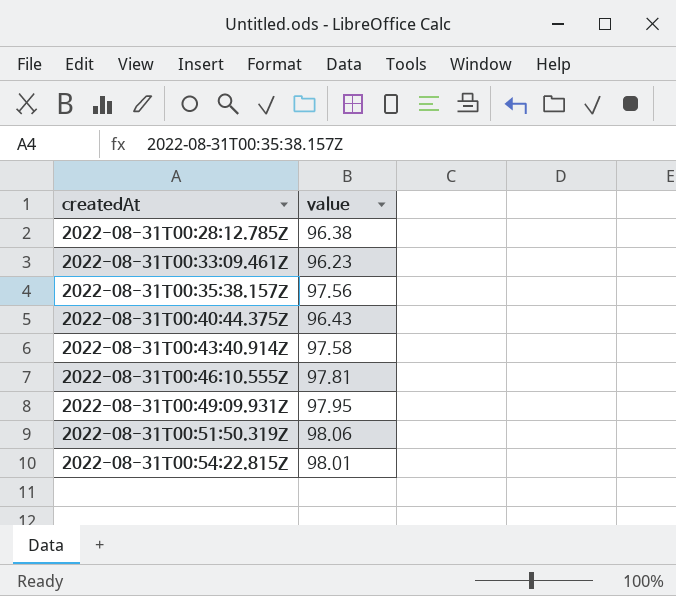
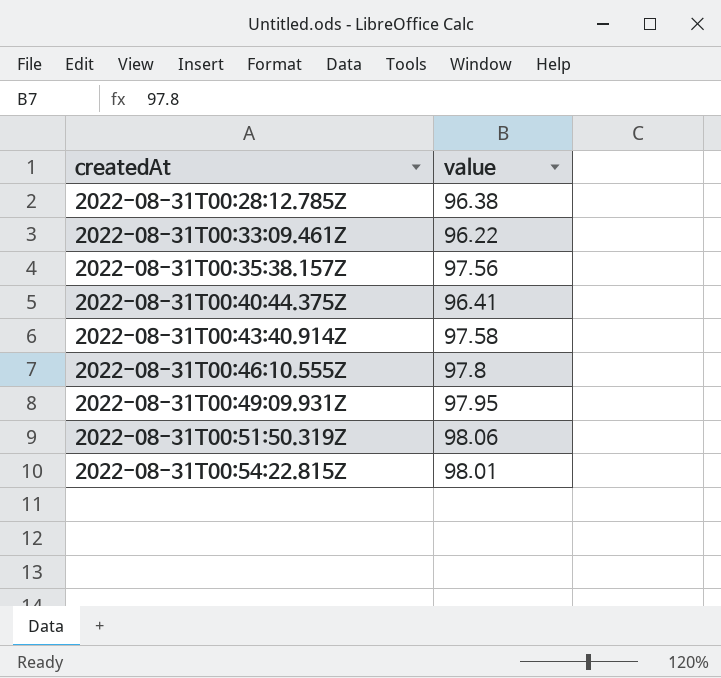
2022-08-31T00:33:09.461Z | value: 96.23 -> 96.22
2022-08-31T00:40:44.375Z | value: 96.43 -> 96.41
2022-08-31T00:46:10.555Z | value: 97.81 -> 97.8

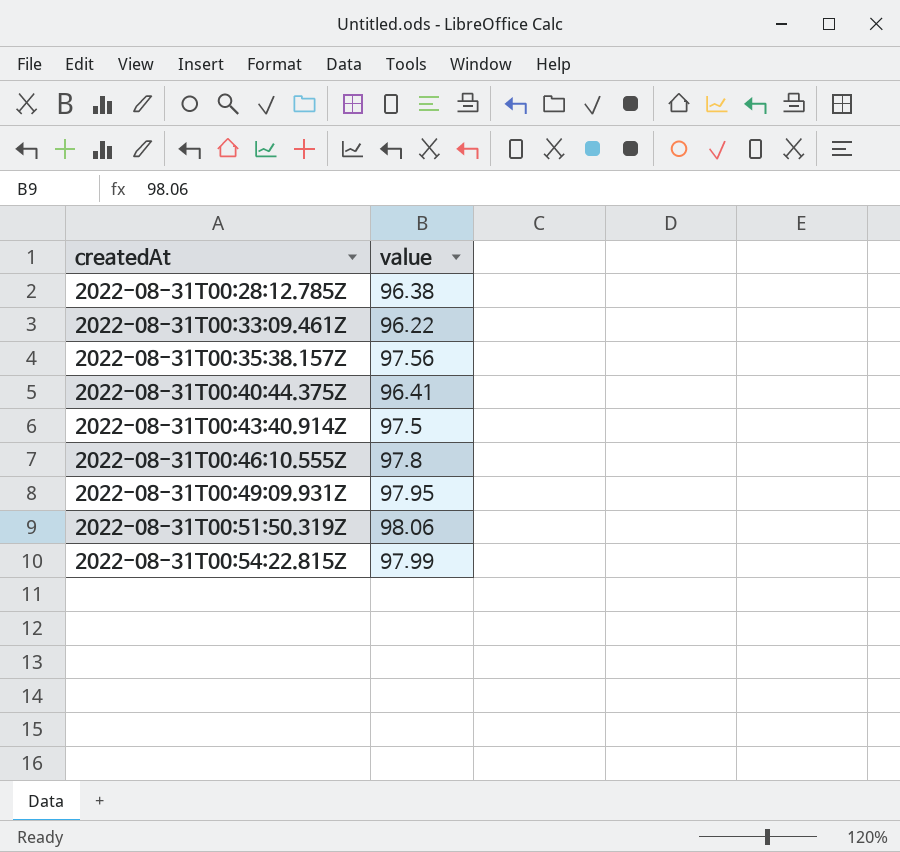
2022-08-31T00:43:40.914Z | value: 97.58 -> 97.5
2022-08-31T00:54:22.815Z | value: 98.01 -> 97.99

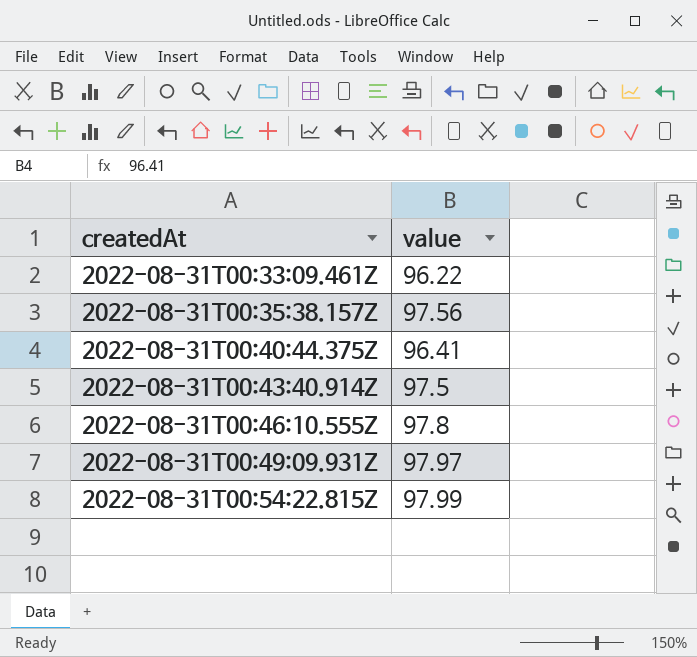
row 2022-08-31T00:28:12.785Z: 96.38 -> none
row 2022-08-31T00:51:50.319Z: 98.06 -> none
2022-08-31T00:49:09.931Z | value: 97.95 -> 97.97

